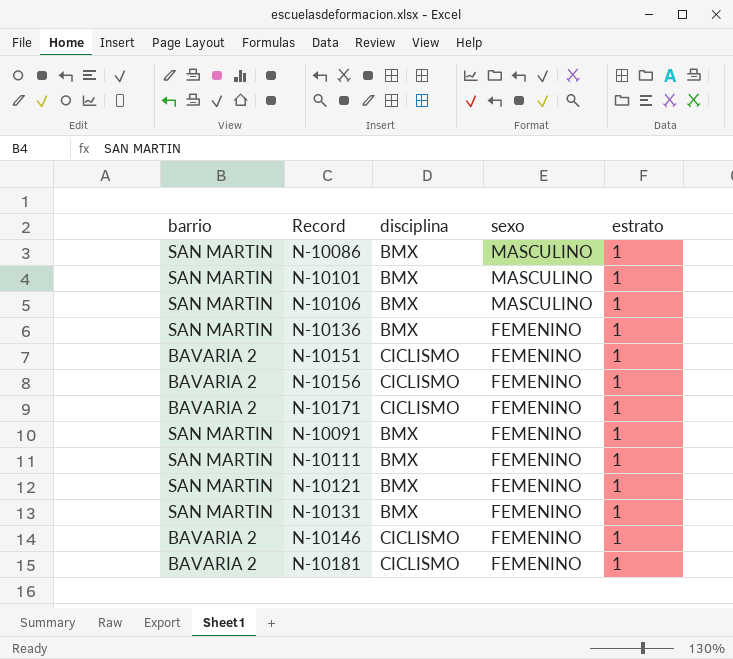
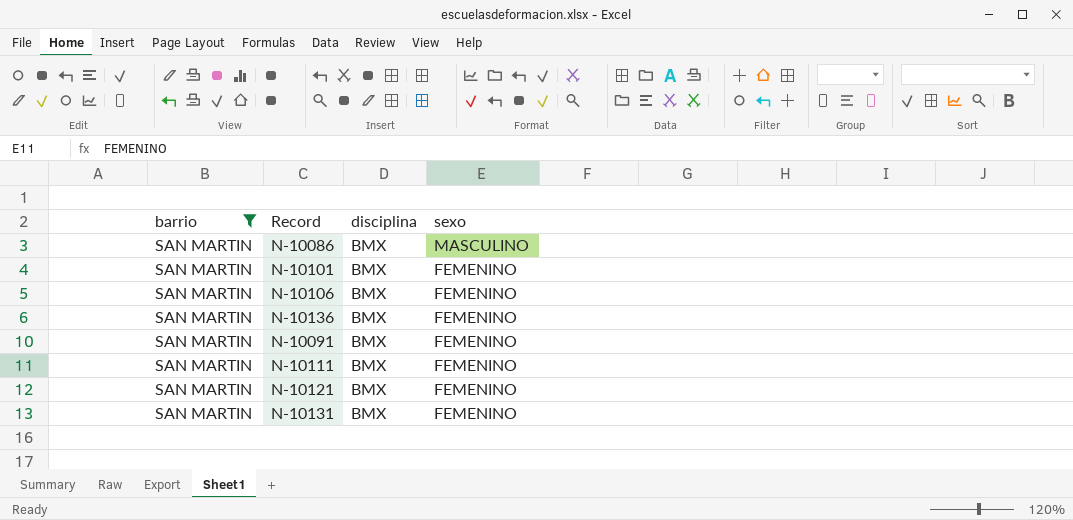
filter: none -> barrio = SAN MARTIN
column estrato | position: 5 -> none
N-10101 | sexo: MASCULINO -> FEMENINO
N-10106 | sexo: MASCULINO -> FEMENINO

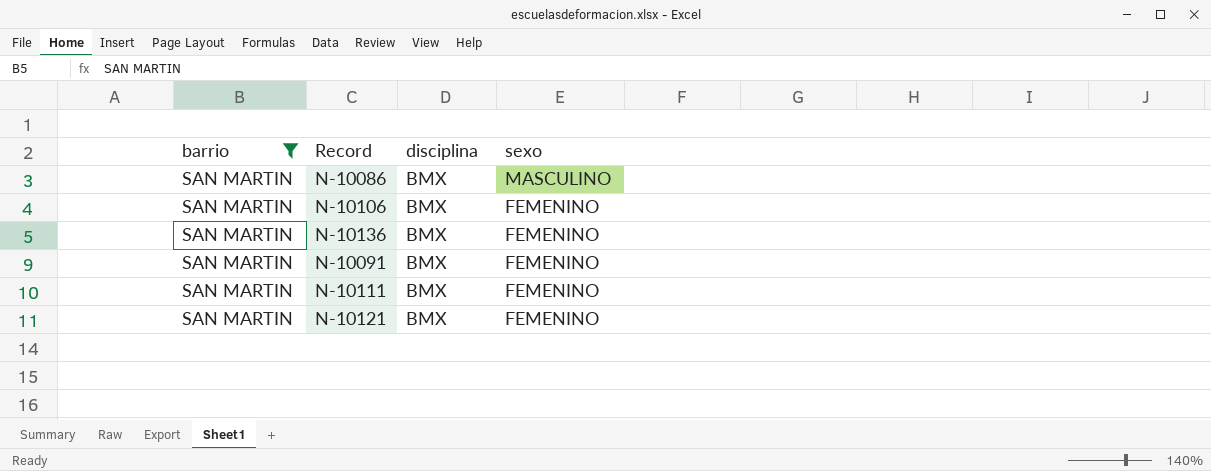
row N-10101: SAN MARTIN | BMX | FEMENINO -> none
row N-10131: SAN MARTIN | BMX | FEMENINO -> none

